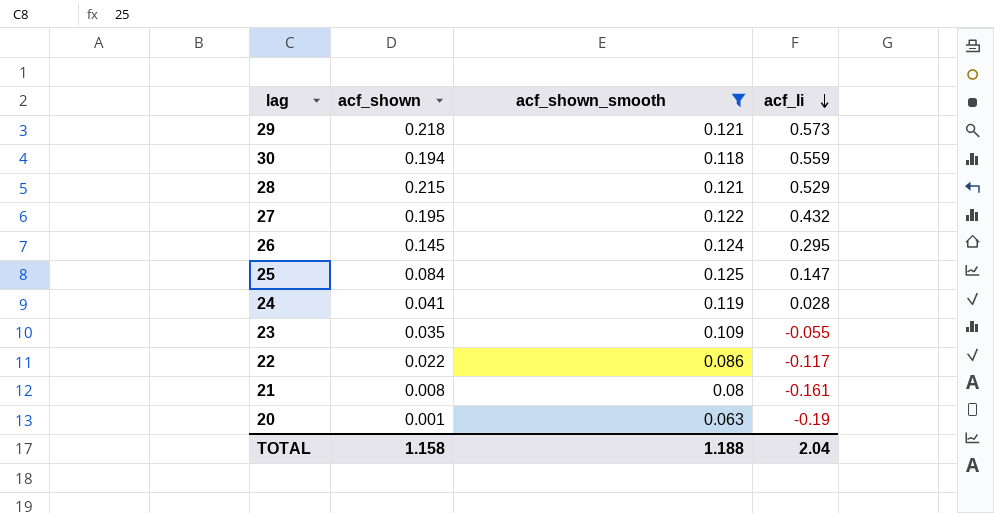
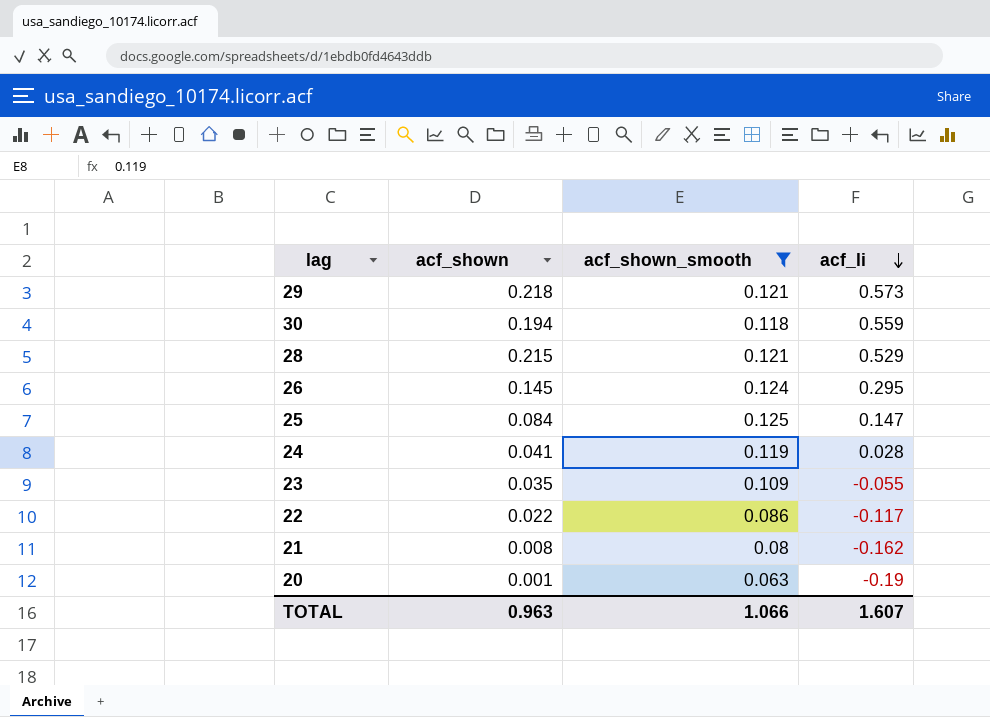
row 27: 0.195 | 0.122 | 0.432 -> none
21 | acf_li: -0.161 -> -0.162
TOTAL | acf_shown: 1.158 -> 0.963
TOTAL | acf_shown_smooth: 1.188 -> 1.066
TOTAL | acf_li: 2.04 -> 1.607

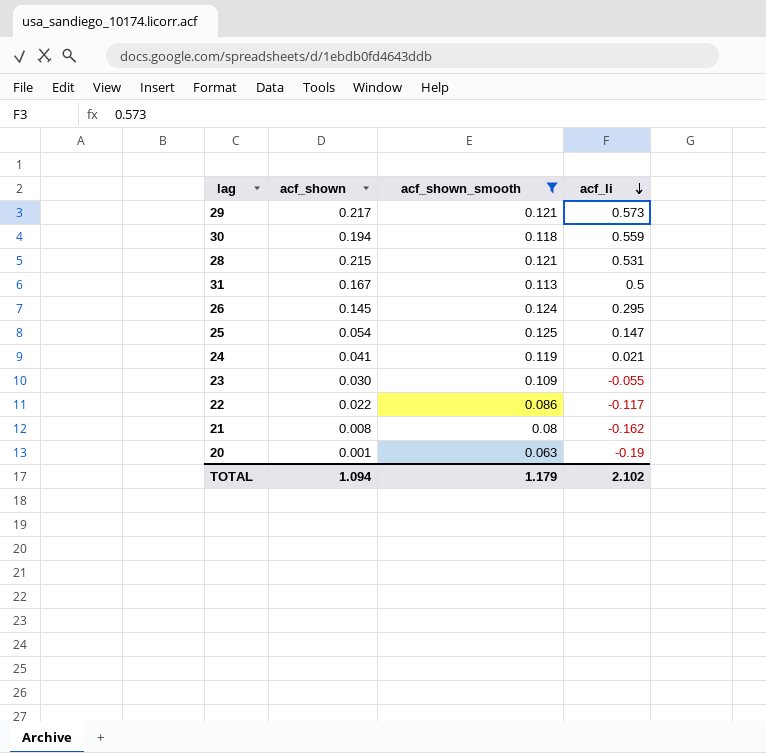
29 | acf_shown: 0.218 -> 0.217
28 | acf_li: 0.529 -> 0.531
row 31: none -> 0.167 | 0.113 | 0.5
25 | acf_shown: 0.084 -> 0.054
24 | acf_li: 0.028 -> 0.021
23 | acf_shown: 0.035 -> 0.030
TOTAL | acf_shown: 0.963 -> 1.094
TOTAL | acf_shown_smooth: 1.066 -> 1.179
TOTAL | acf_li: 1.607 -> 2.102

